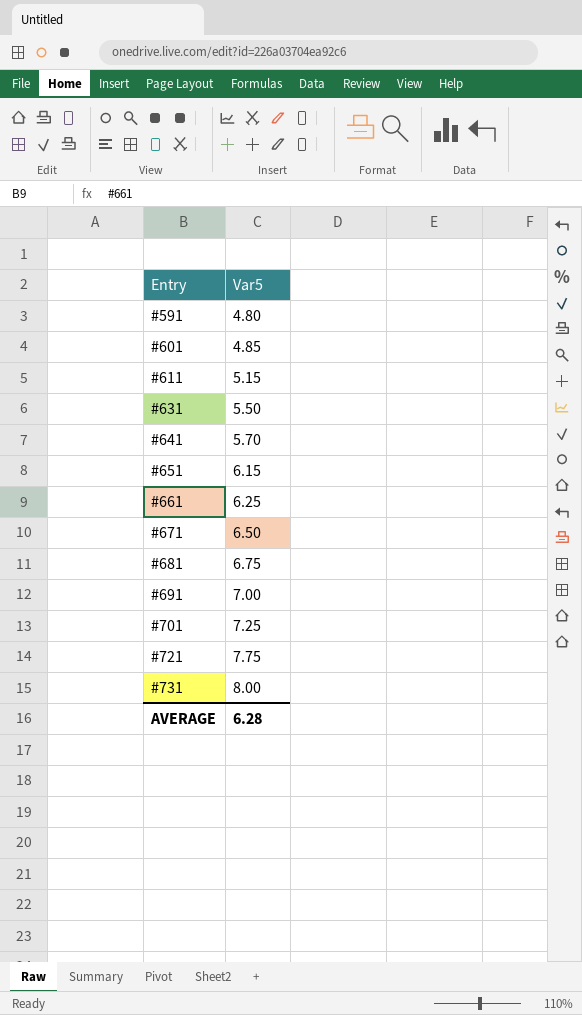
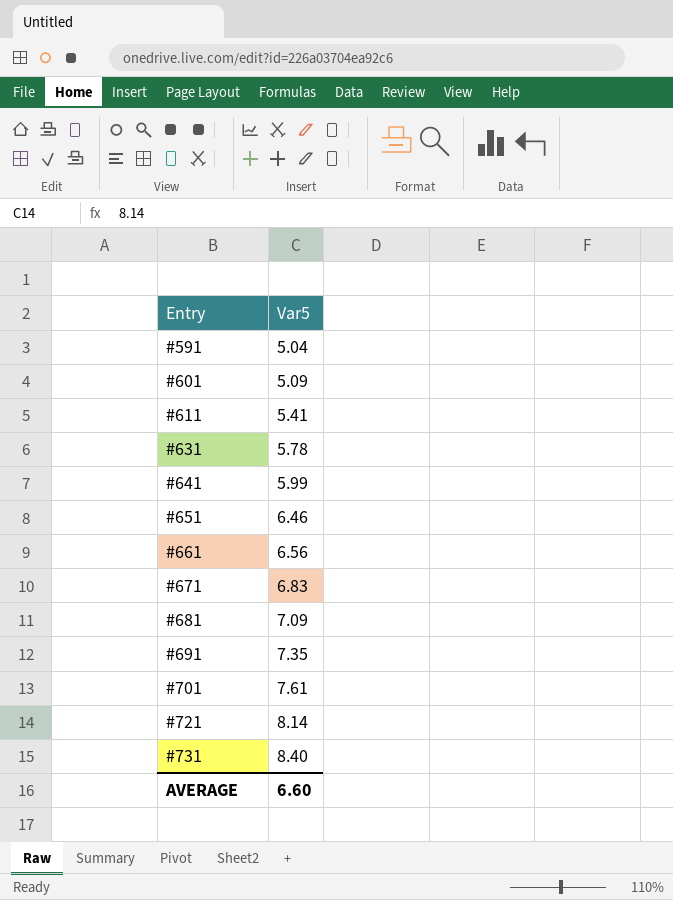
#591 | Var5: 4.80 -> 5.04
#601 | Var5: 4.85 -> 5.09
#611 | Var5: 5.15 -> 5.41
#631 | Var5: 5.50 -> 5.78
#641 | Var5: 5.70 -> 5.99
#651 | Var5: 6.15 -> 6.46
#661 | Var5: 6.25 -> 6.56
#671 | Var5: 6.50 -> 6.83
#681 | Var5: 6.75 -> 7.09
#691 | Var5: 7.00 -> 7.35
#701 | Var5: 7.25 -> 7.61
#721 | Var5: 7.75 -> 8.14
#731 | Var5: 8.00 -> 8.40
AVERAGE | Var5: 6.28 -> 6.60

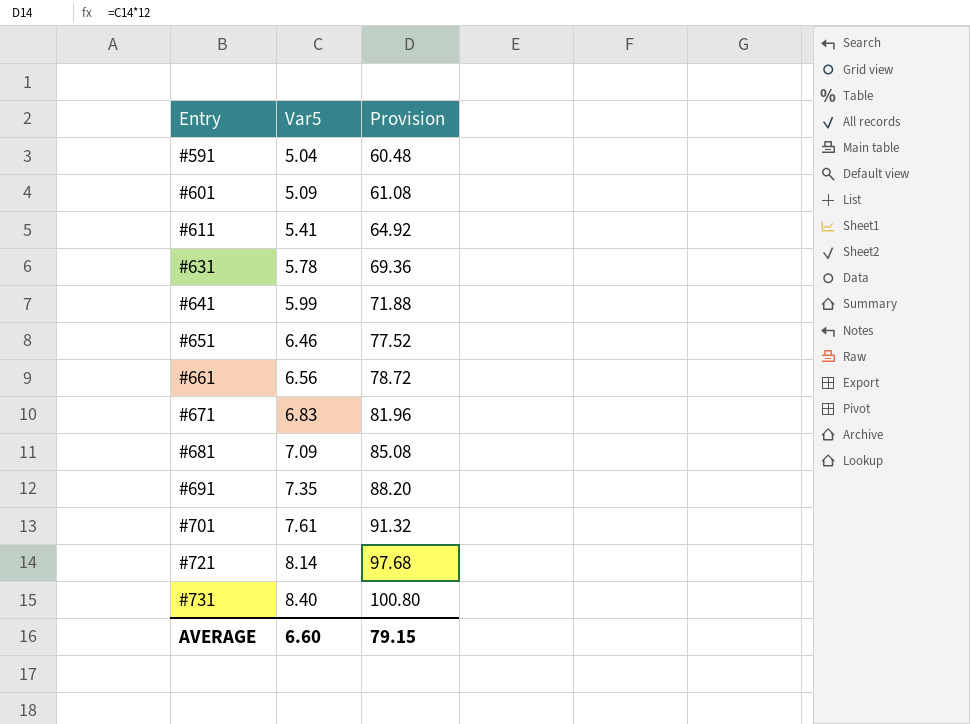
column Provision | formula: none -> [Var5] * 12

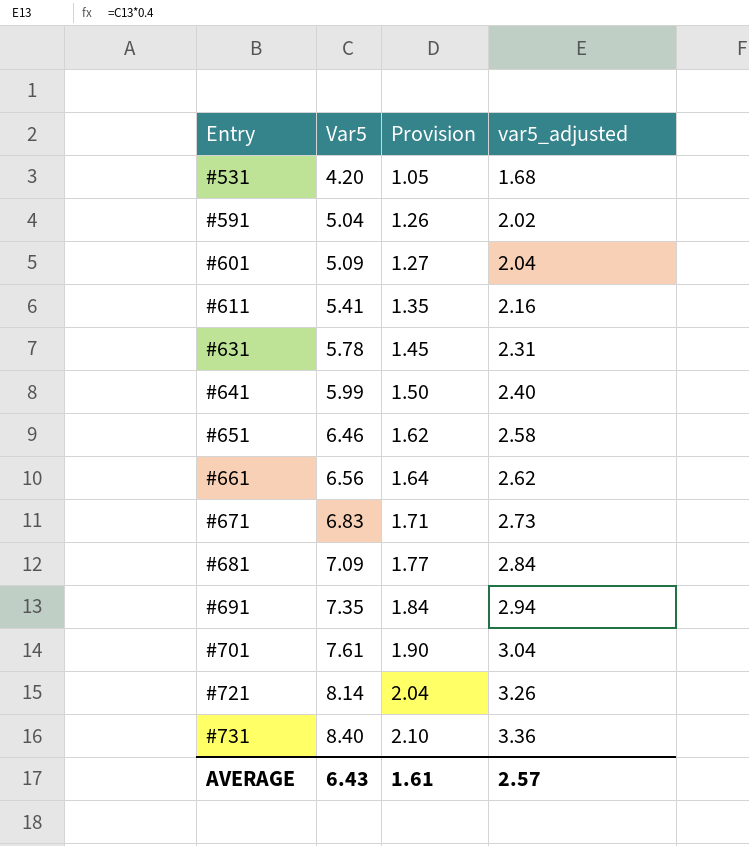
column Provision | formula: [Var5] * 12 -> [Var5] * 0.25
column var5_adjusted | formula: none -> [Var5] * 0.4
row #531: none -> 4.20 | 1.05 | 1.68
AVERAGE | Var5: 6.60 -> 6.43
AVERAGE | Provision: 79.15 -> 1.61

